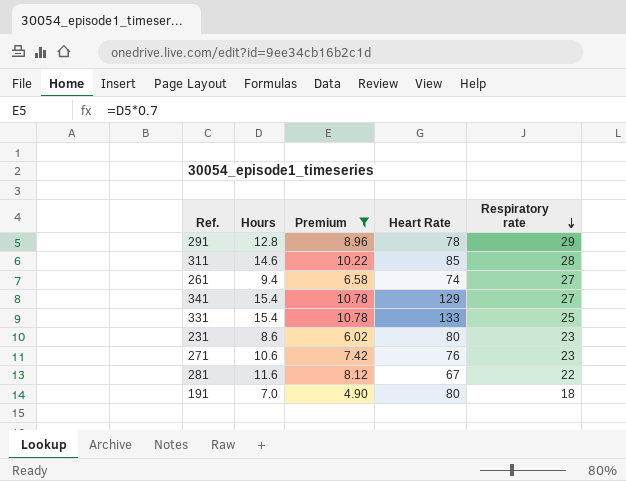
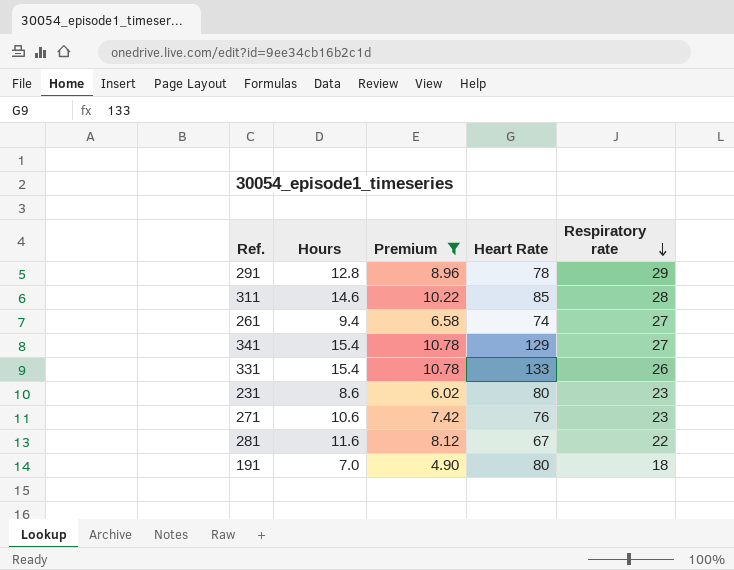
331 | Respiratory rate: 25 -> 26

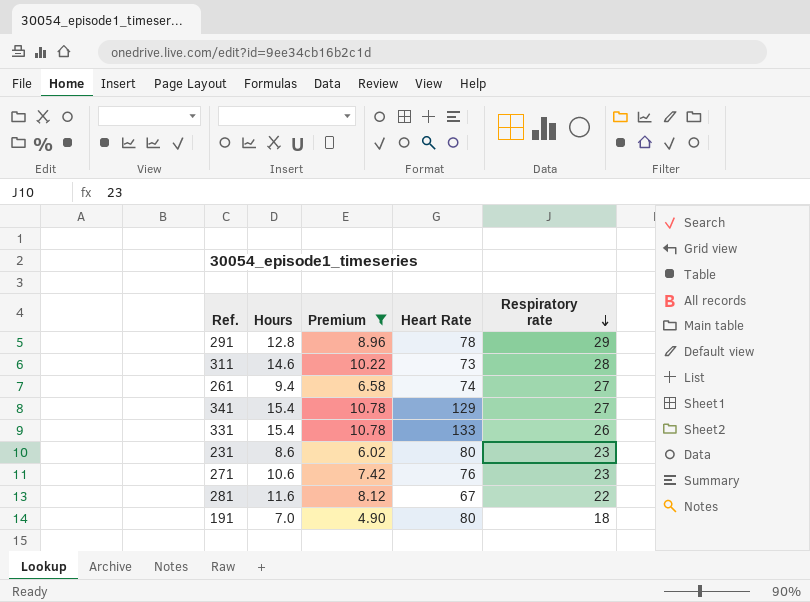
311 | Heart Rate: 85 -> 73

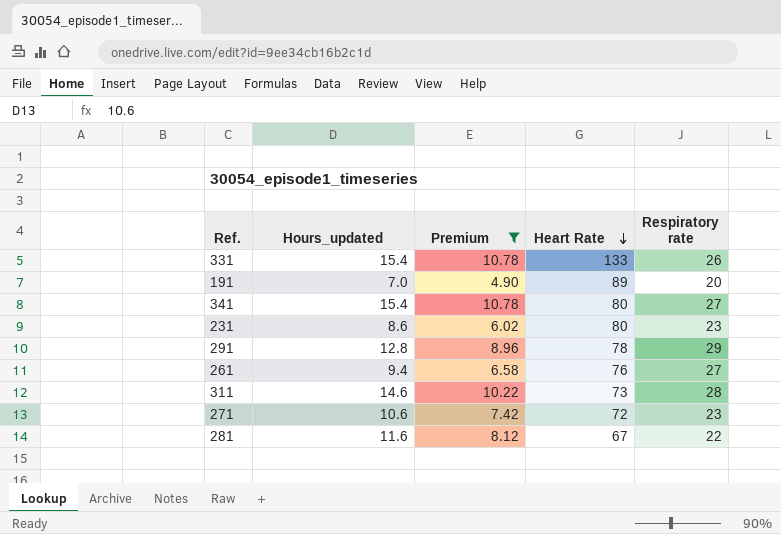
row order: Respiratory rate descending -> Heart Rate descending
column name: Hours -> Hours_updated
191 | Heart Rate: 80 -> 89
191 | Respiratory rate: 18 -> 20
341 | Heart Rate: 129 -> 80
261 | Heart Rate: 74 -> 76
271 | Heart Rate: 76 -> 72

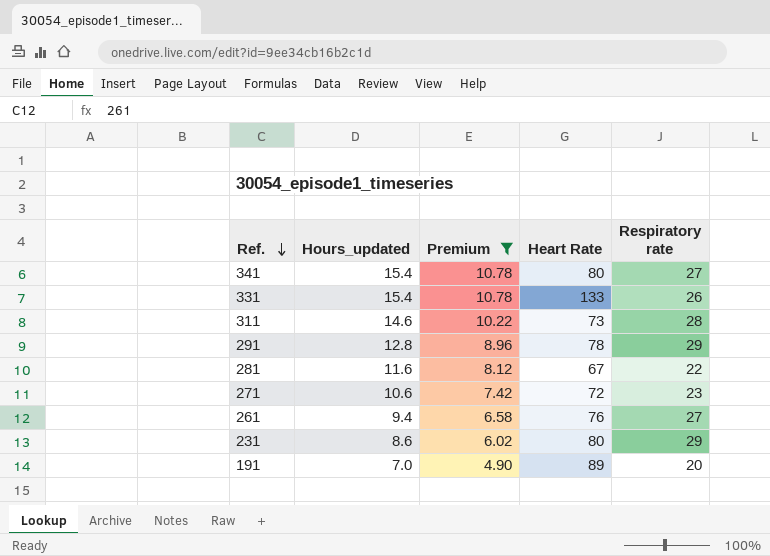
row order: Heart Rate descending -> Ref. descending
231 | Respiratory rate: 23 -> 29

